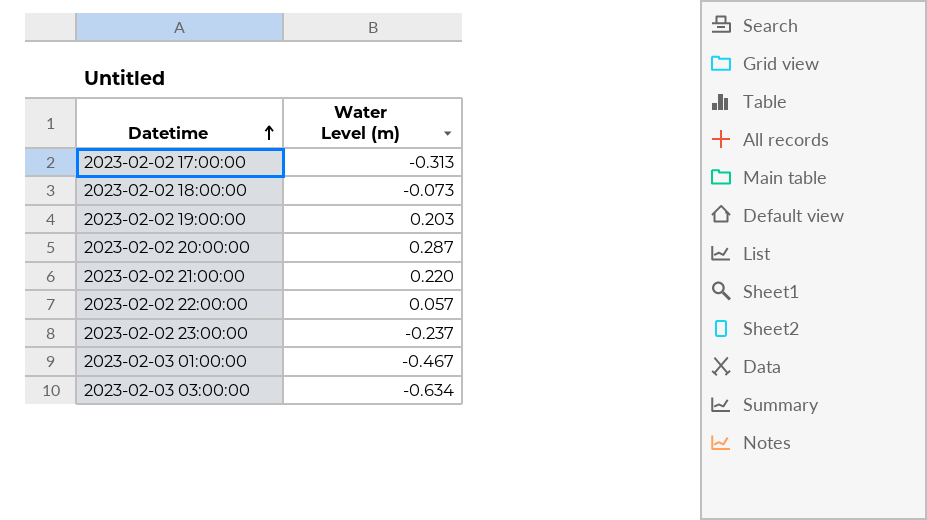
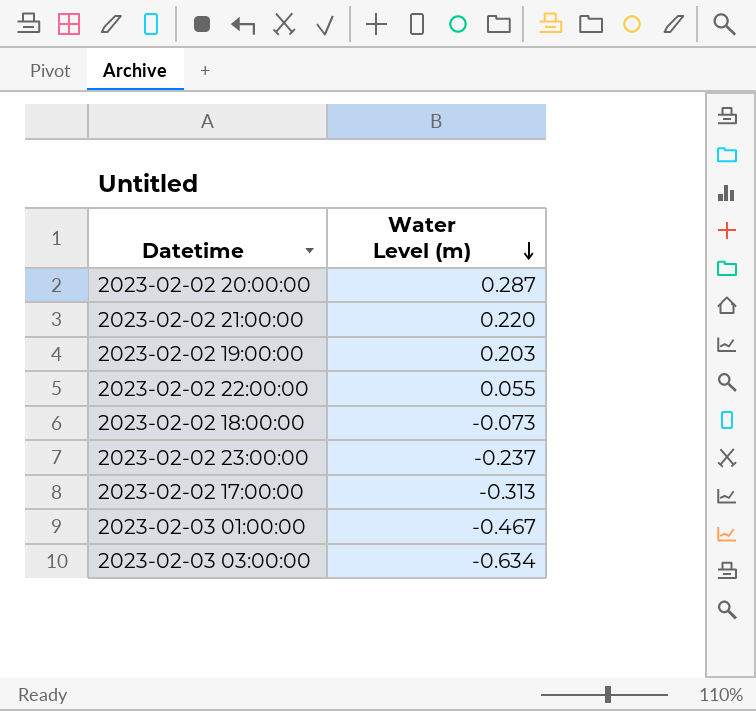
row order: Datetime ascending -> Water Level (m) descending
2023-02-02 22:00:00 | Water Level (m): 0.057 -> 0.055

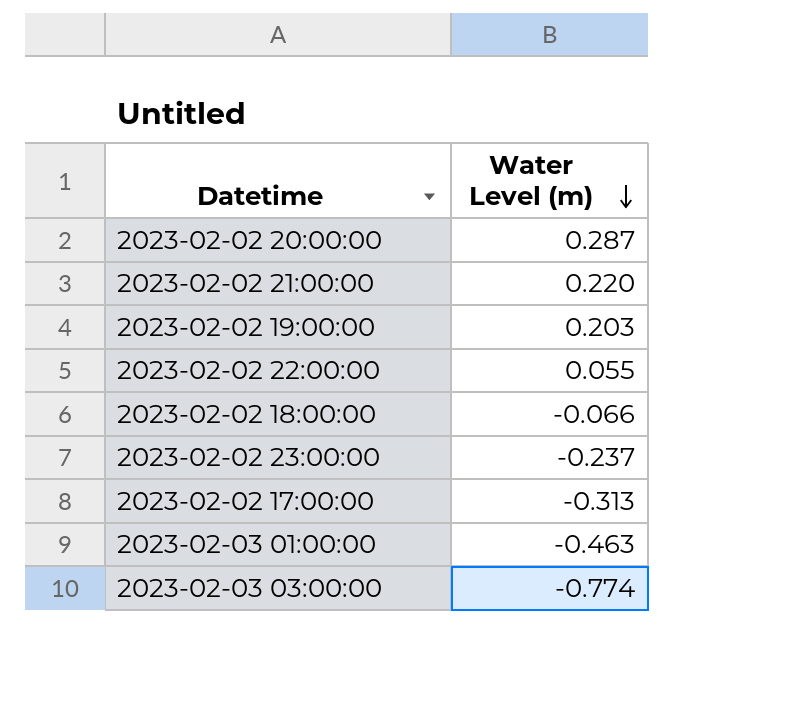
2023-02-02 18:00:00 | Water Level (m): -0.073 -> -0.066
2023-02-03 01:00:00 | Water Level (m): -0.467 -> -0.463
2023-02-03 03:00:00 | Water Level (m): -0.634 -> -0.774

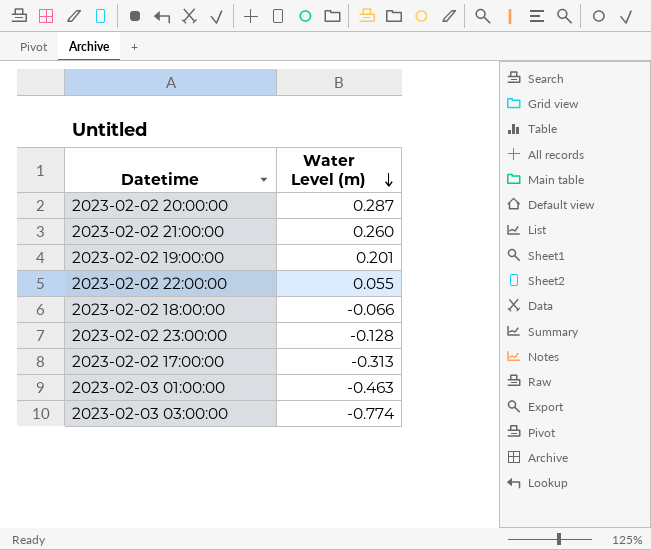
2023-02-02 21:00:00 | Water Level (m): 0.220 -> 0.260
2023-02-02 19:00:00 | Water Level (m): 0.203 -> 0.201
2023-02-02 23:00:00 | Water Level (m): -0.237 -> -0.128

